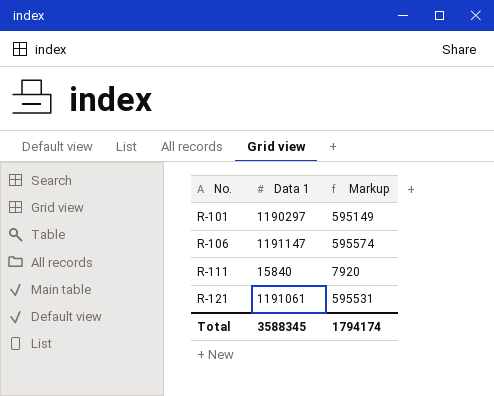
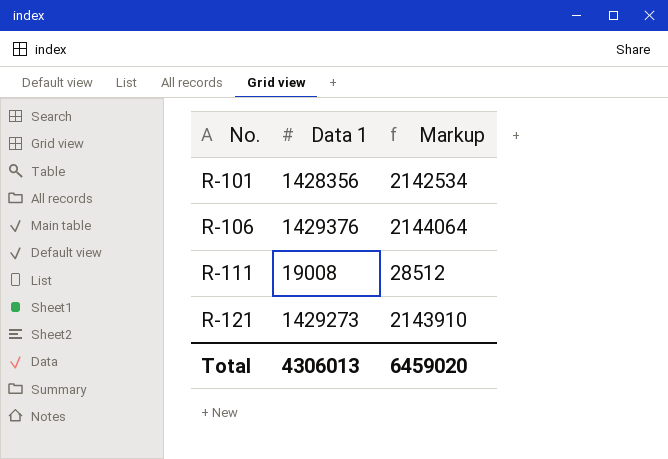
column Markup | formula: [Data 1] * 0.5 -> [Data 1] * 1.5
R-101 | Data 1: 1190297 -> 1428356
R-106 | Data 1: 1191147 -> 1429376
R-111 | Data 1: 15840 -> 19008
R-121 | Data 1: 1191061 -> 1429273
Total | Data 1: 3588345 -> 4306013
Total | Markup: 1794174 -> 6459020

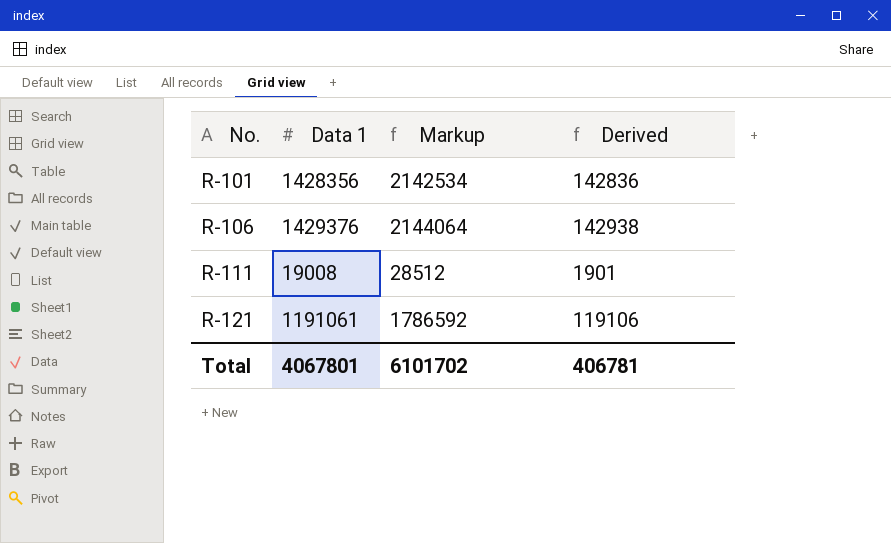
column Derived | formula: none -> [Data 1] * 0.1
R-121 | Data 1: 1429273 -> 1191061
R-121 | Markup: 2143910 -> 1786592
Total | Data 1: 4306013 -> 4067801
Total | Markup: 6459020 -> 6101702

